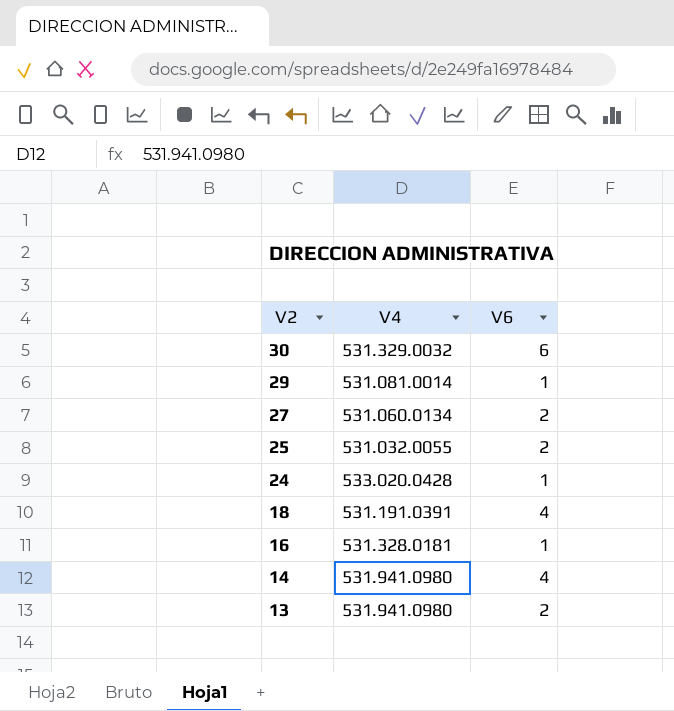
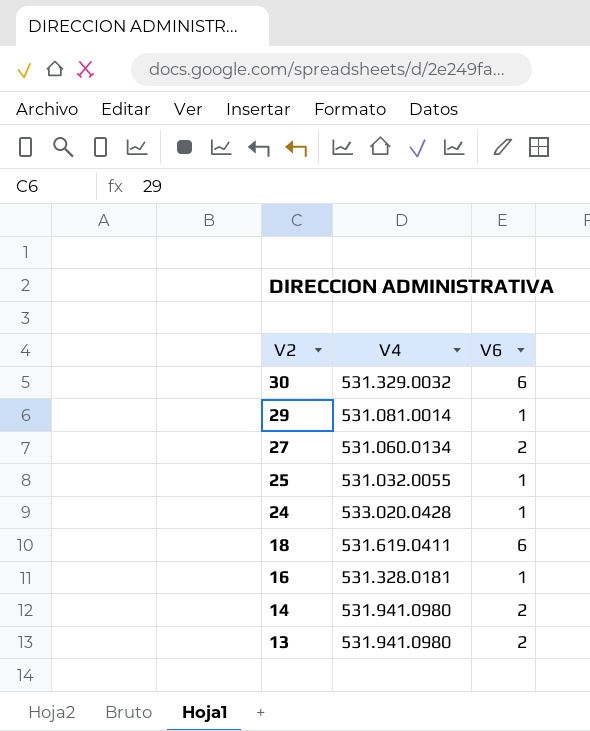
25 | V6: 2 -> 1
18 | V4: 531.191.0391 -> 531.619.0411
18 | V6: 4 -> 6
14 | V6: 4 -> 2

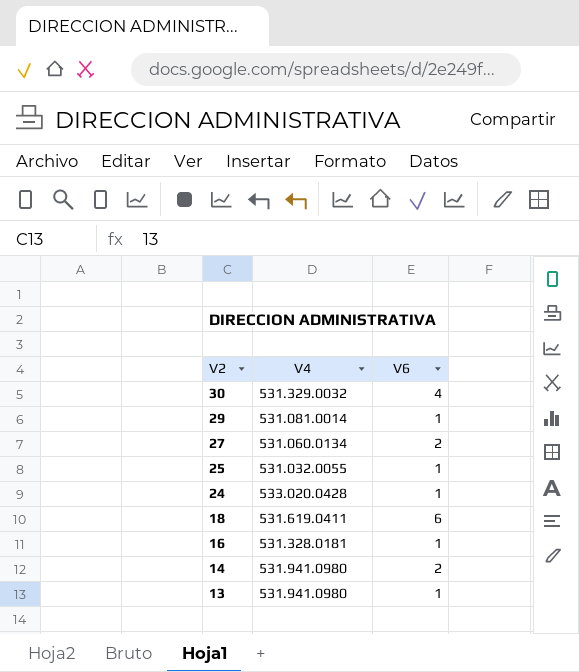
30 | V6: 6 -> 4
13 | V6: 2 -> 1

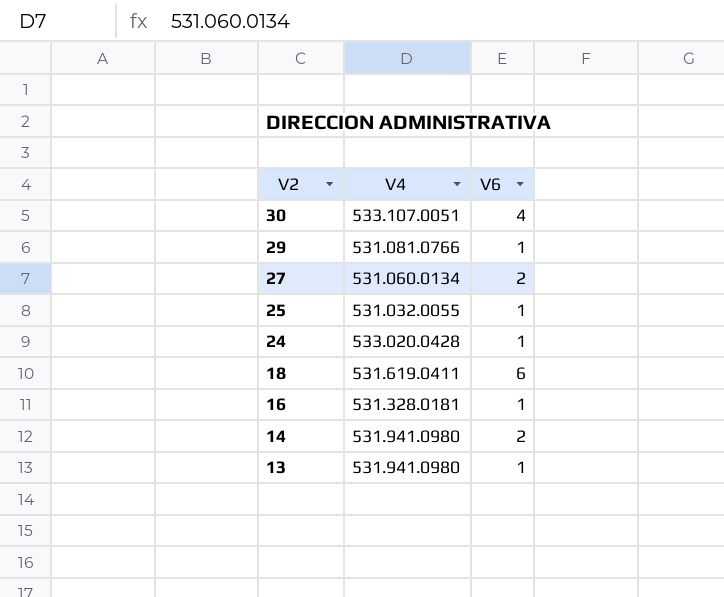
30 | V4: 531.329.0032 -> 533.107.0051
29 | V4: 531.081.0014 -> 531.081.0766

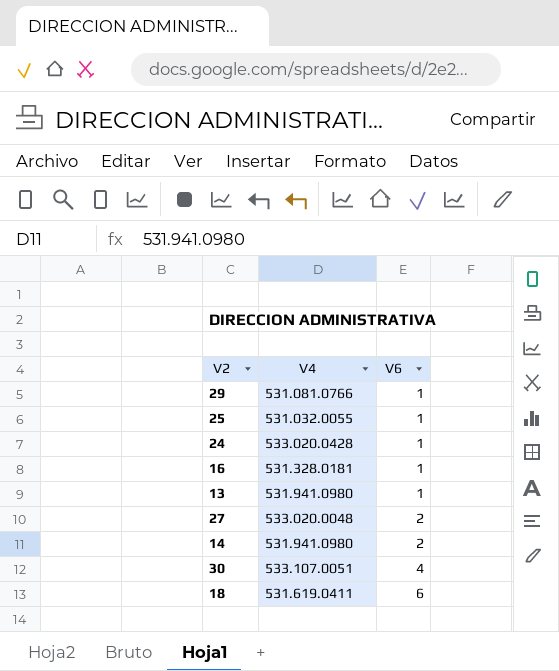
row order: V2 descending -> V6 ascending
27 | V4: 531.060.0134 -> 533.020.0048

